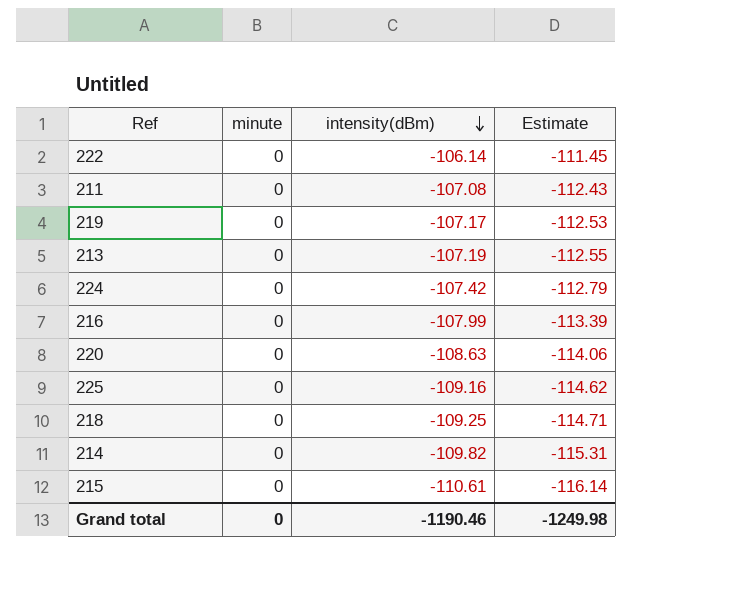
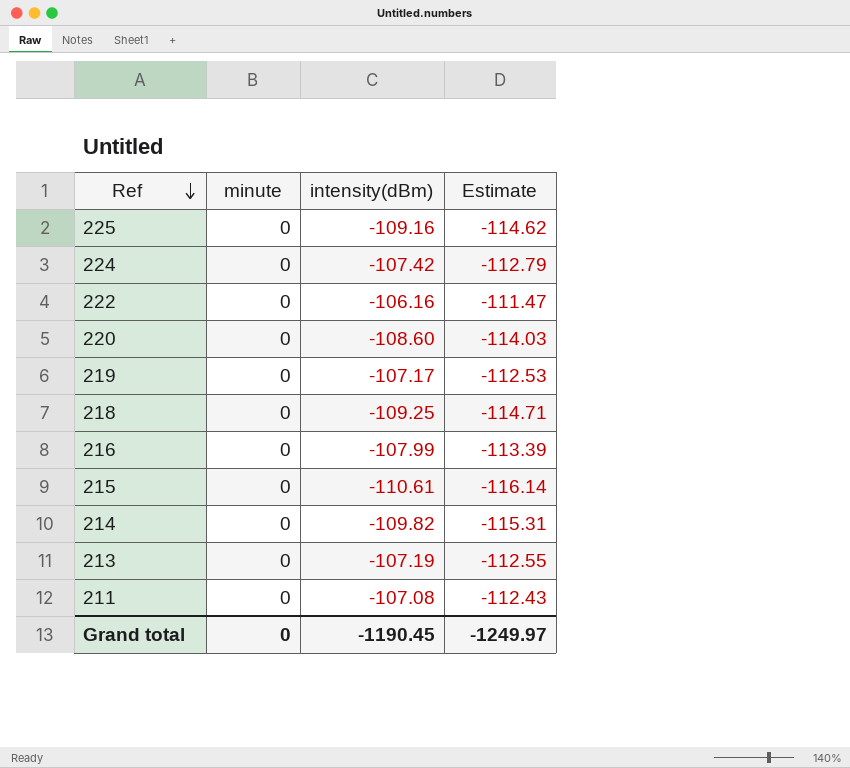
row order: intensity(dBm) descending -> Ref descending
222 | intensity(dBm): -106.14 -> -106.16
222 | Estimate: -111.45 -> -111.47
220 | intensity(dBm): -108.63 -> -108.60
220 | Estimate: -114.06 -> -114.03
Grand total | intensity(dBm): -1190.46 -> -1190.45
Grand total | Estimate: -1249.98 -> -1249.97

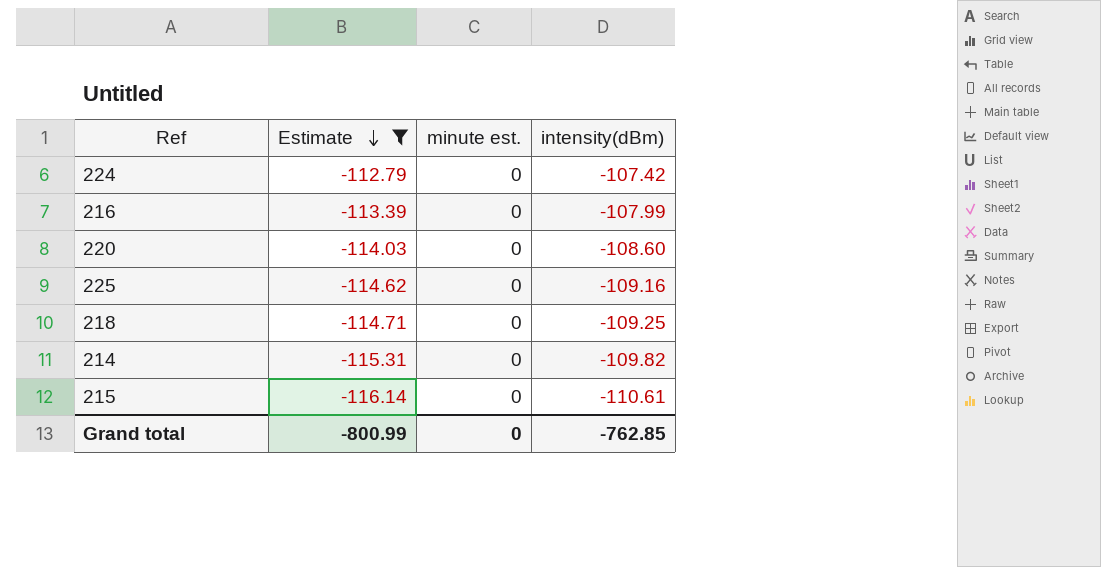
filter: none -> Estimate <= -112.79
row order: Ref descending -> Estimate descending
column Estimate | position: 4 -> 2
column name: minute -> minute est.
Grand total | Estimate: -1249.97 -> -800.99
Grand total | intensity(dBm): -1190.45 -> -762.85

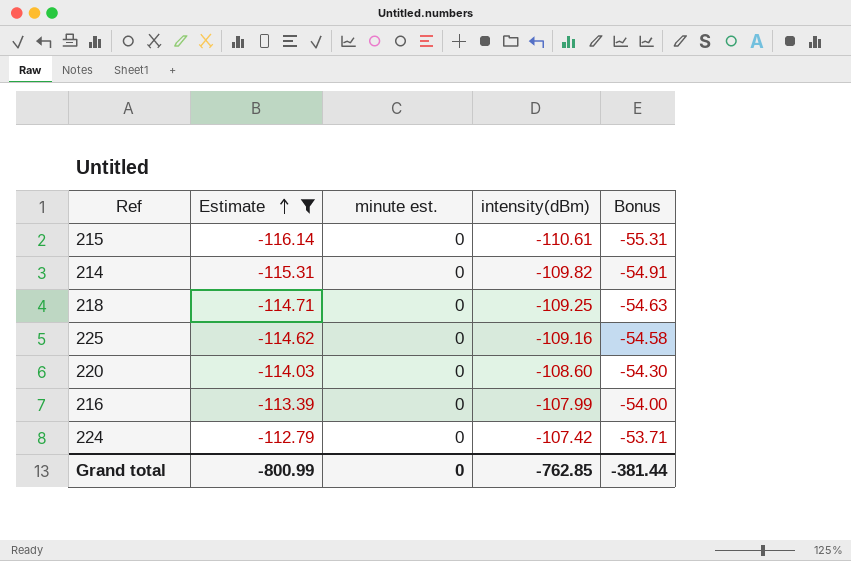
row order: Estimate descending -> Estimate ascending
column Bonus | formula: none -> [intensity(dBm)] * 0.5

